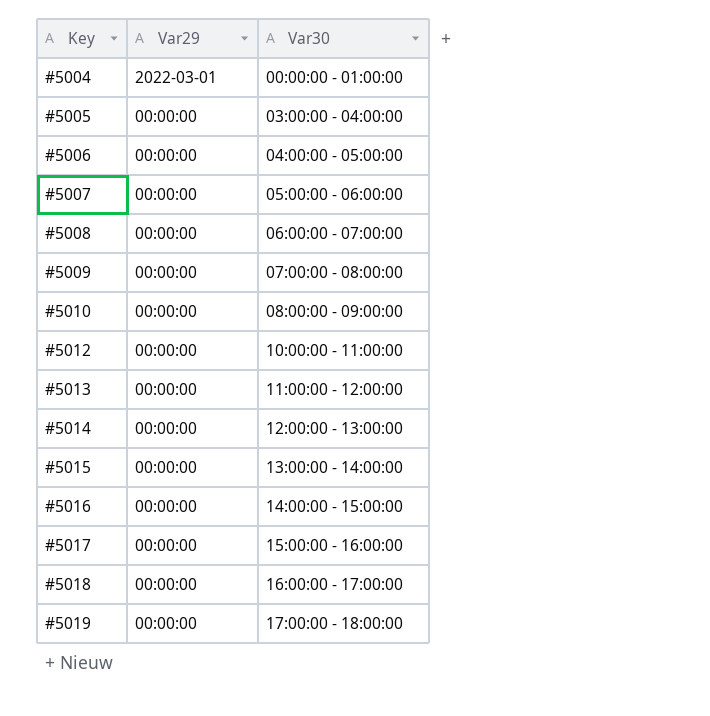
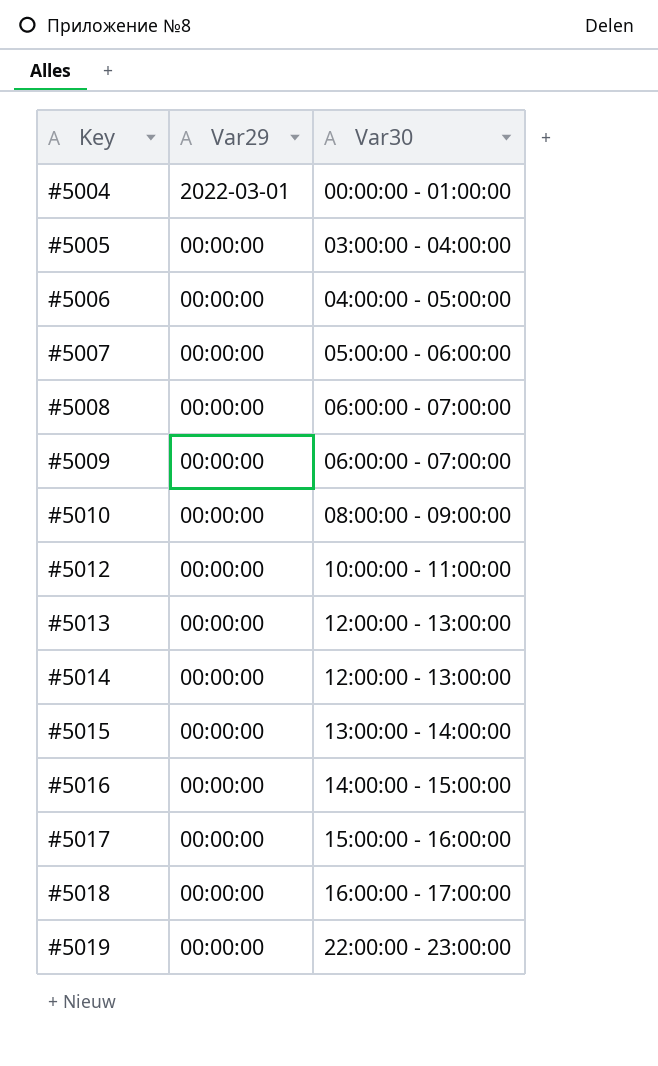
#5009 | Var30: 07:00:00 - 08:00:00 -> 06:00:00 - 07:00:00
#5013 | Var30: 11:00:00 - 12:00:00 -> 12:00:00 - 13:00:00
#5019 | Var30: 17:00:00 - 18:00:00 -> 22:00:00 - 23:00:00

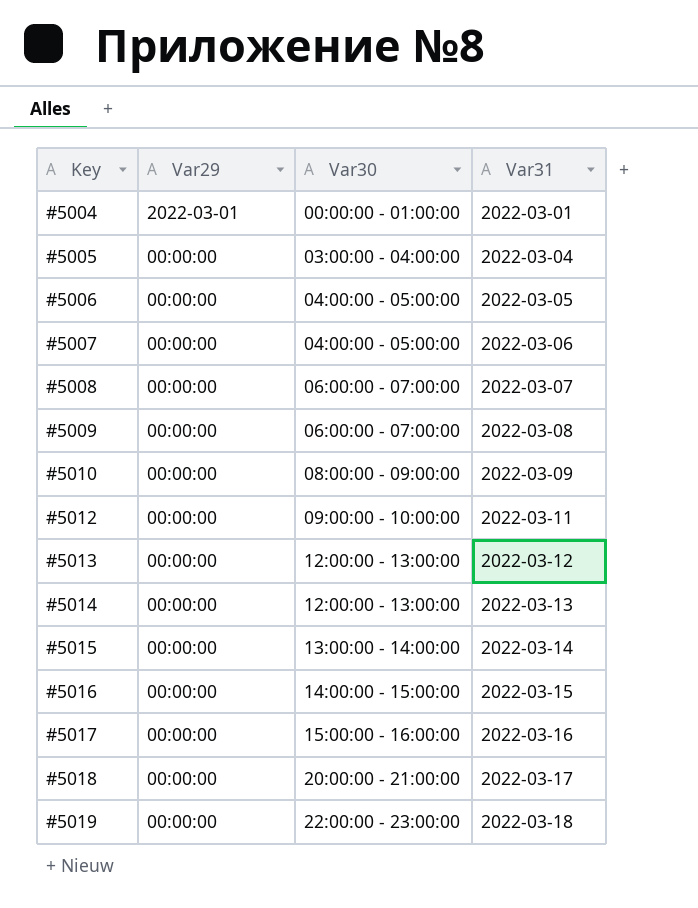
column Var31 | position: none -> 4
#5007 | Var30: 05:00:00 - 06:00:00 -> 04:00:00 - 05:00:00
#5012 | Var30: 10:00:00 - 11:00:00 -> 09:00:00 - 10:00:00
#5018 | Var30: 16:00:00 - 17:00:00 -> 20:00:00 - 21:00:00

